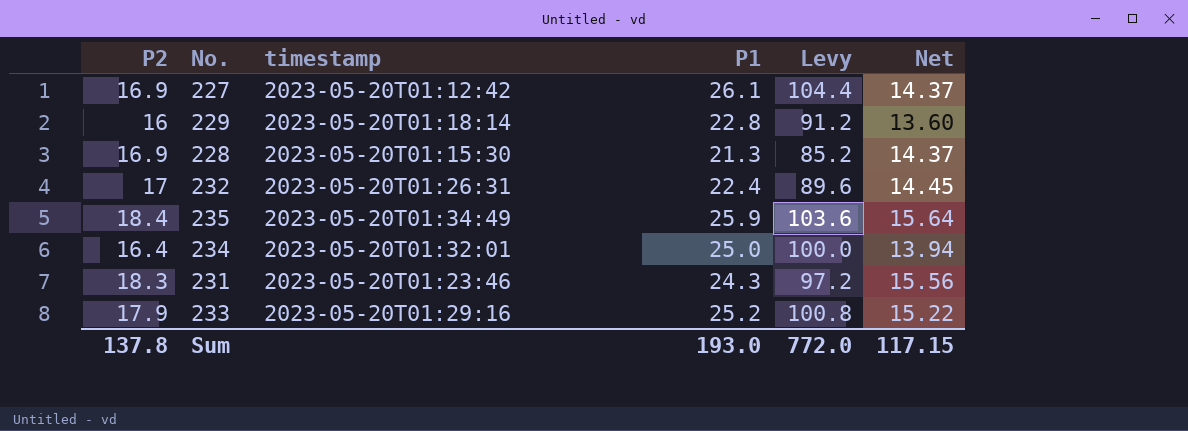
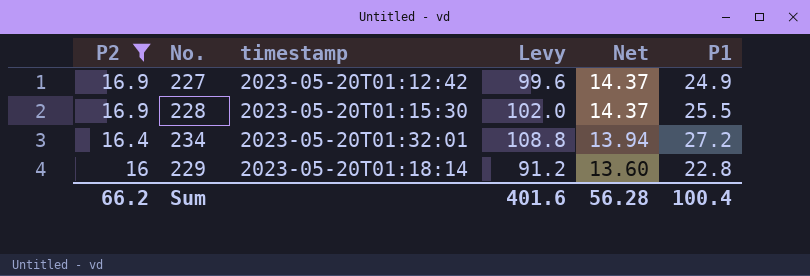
filter: none -> P2 <= 16.9
row order: none -> P2 descending
column P1 | position: 4 -> 6
227 | Levy: 104.4 -> 99.6
227 | P1: 26.1 -> 24.9
228 | Levy: 85.2 -> 102.0
228 | P1: 21.3 -> 25.5
234 | Levy: 100.0 -> 108.8
234 | P1: 25.0 -> 27.2
Sum | P2: 137.8 -> 66.2
Sum | Levy: 772.0 -> 401.6
Sum | Net: 117.15 -> 56.28
Sum | P1: 193.0 -> 100.4

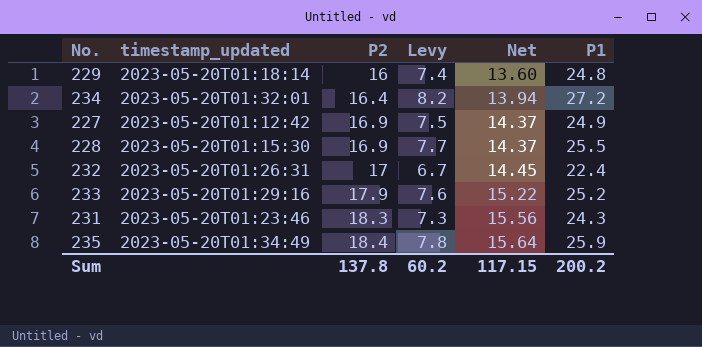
filter: P2 <= 16.9 -> none
row order: P2 descending -> P2 ascending
column name: timestamp -> timestamp_updated
column P2 | position: 1 -> 3
column Levy | formula: [P1] * 4 -> [P1] * 0.3
229 | P1: 22.8 -> 24.8
Sum | P2: 66.2 -> 137.8
Sum | Levy: 401.6 -> 60.2
Sum | Net: 56.28 -> 117.15
Sum | P1: 100.4 -> 200.2

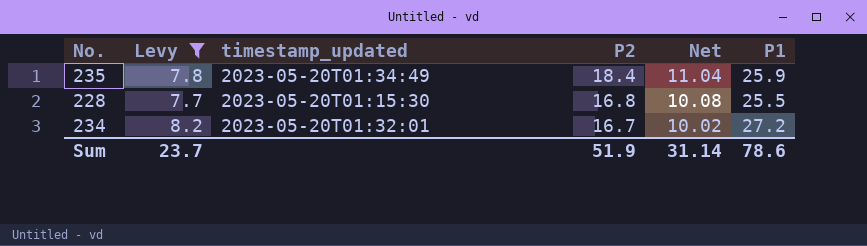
filter: none -> Levy >= 7.7
row order: P2 ascending -> P2 descending
column Levy | position: 4 -> 2
column Net | formula: [P2] * 0.85 -> [P2] * 0.6
228 | P2: 16.9 -> 16.8
234 | P2: 16.4 -> 16.7
Sum | Levy: 60.2 -> 23.7
Sum | P2: 137.8 -> 51.9
Sum | Net: 117.15 -> 31.14
Sum | P1: 200.2 -> 78.6

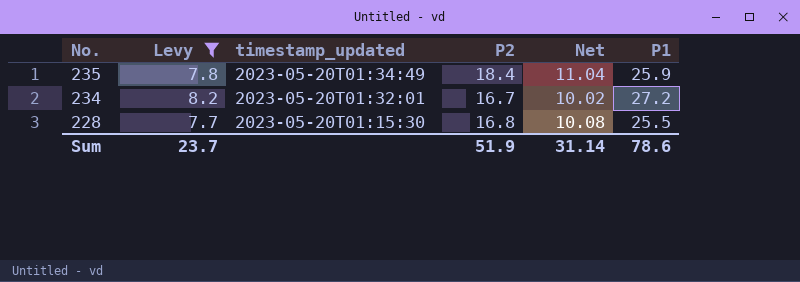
row order: P2 descending -> No. descending

